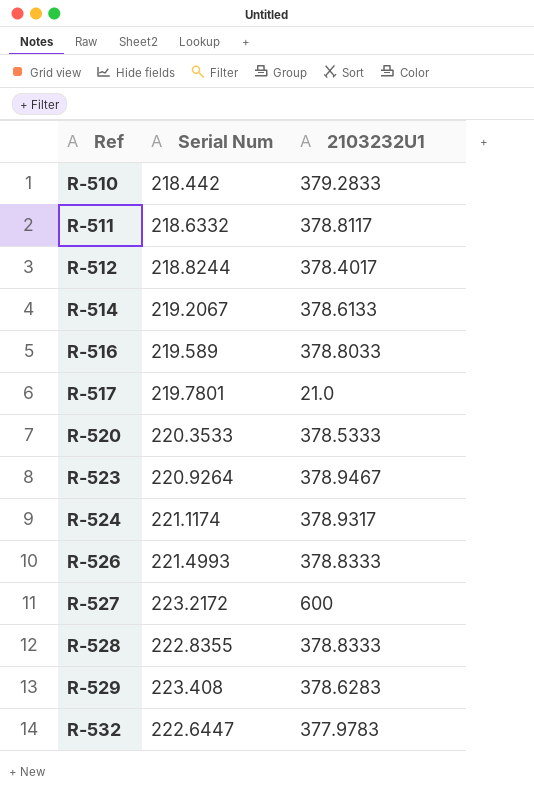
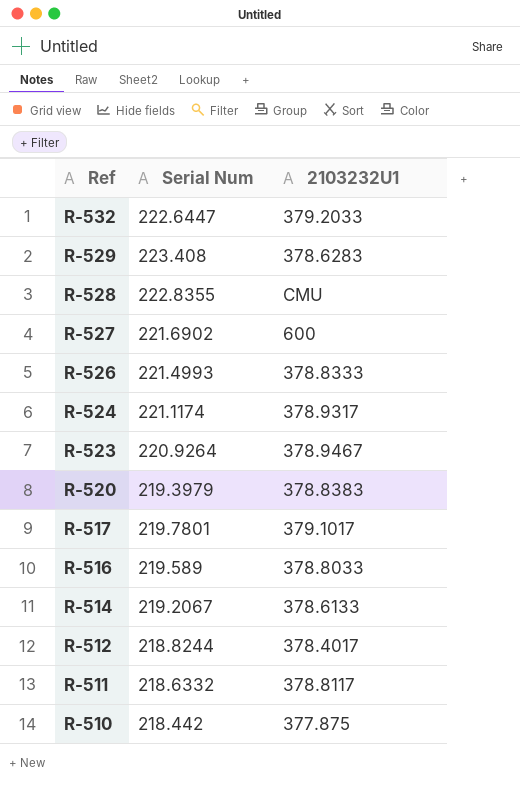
row order: Ref ascending -> Ref descending
R-532 | 2103232U1: 377.9783 -> 379.2033
R-528 | 2103232U1: 378.8333 -> CMU
R-527 | Serial Num: 223.2172 -> 221.6902
R-520 | Serial Num: 220.3533 -> 219.3979
R-520 | 2103232U1: 378.5333 -> 378.8383
R-517 | 2103232U1: 21.0 -> 379.1017
R-510 | 2103232U1: 379.2833 -> 377.875

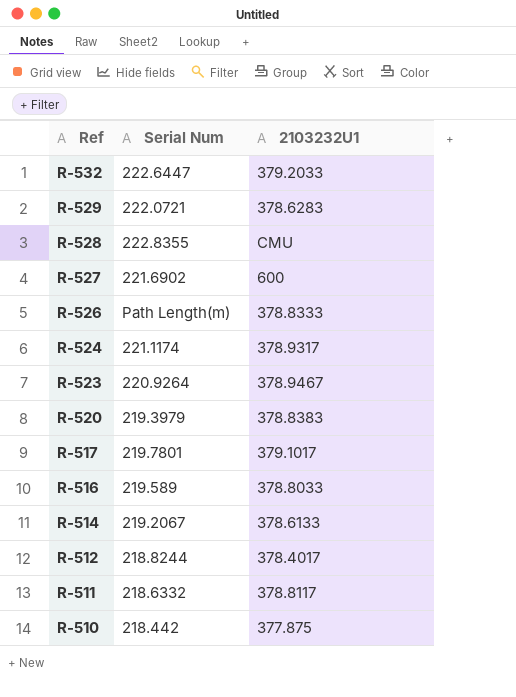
R-529 | Serial Num: 223.408 -> 222.0721
R-526 | Serial Num: 221.4993 -> Path Length(m)

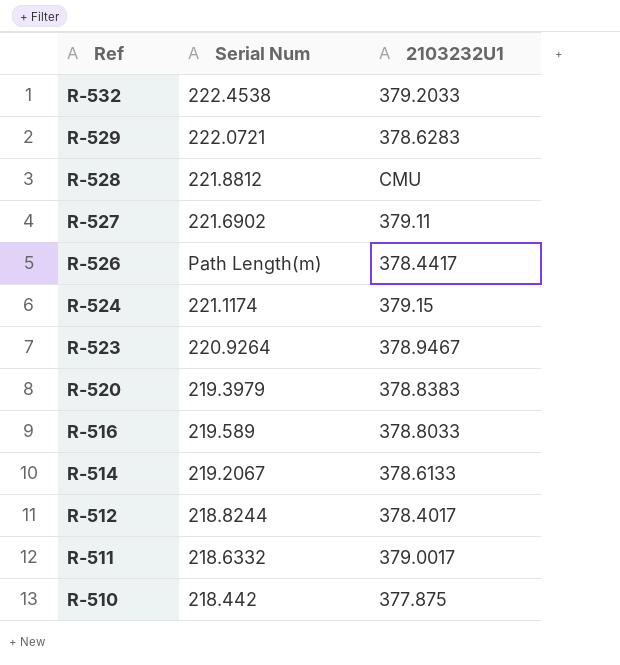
row R-517: 219.7801 | 379.1017 -> none
R-532 | Serial Num: 222.6447 -> 222.4538
R-528 | Serial Num: 222.8355 -> 221.8812
R-527 | 2103232U1: 600 -> 379.11
R-526 | 2103232U1: 378.8333 -> 378.4417
R-524 | 2103232U1: 378.9317 -> 379.15
R-511 | 2103232U1: 378.8117 -> 379.0017

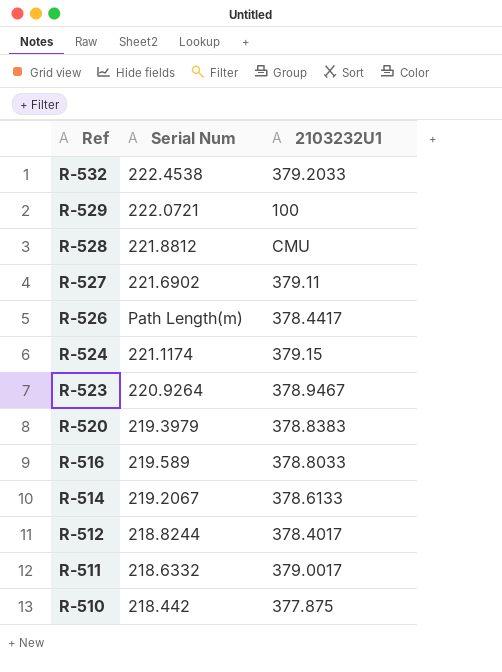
R-529 | 2103232U1: 378.6283 -> 100

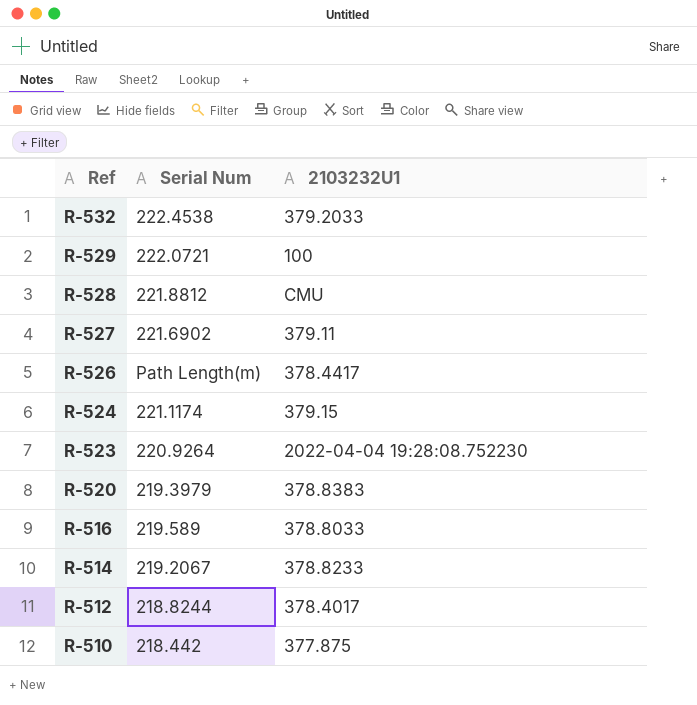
row R-511: 218.6332 | 379.0017 -> none
R-523 | 2103232U1: 378.9467 -> 2022-04-04 19:28:08.752230
R-514 | 2103232U1: 378.6133 -> 378.8233

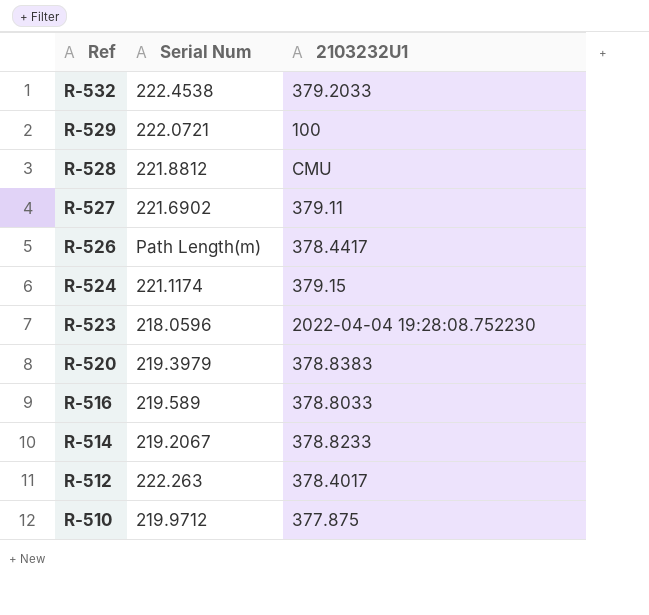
R-523 | Serial Num: 220.9264 -> 218.0596
R-512 | Serial Num: 218.8244 -> 222.263
R-510 | Serial Num: 218.442 -> 219.9712

